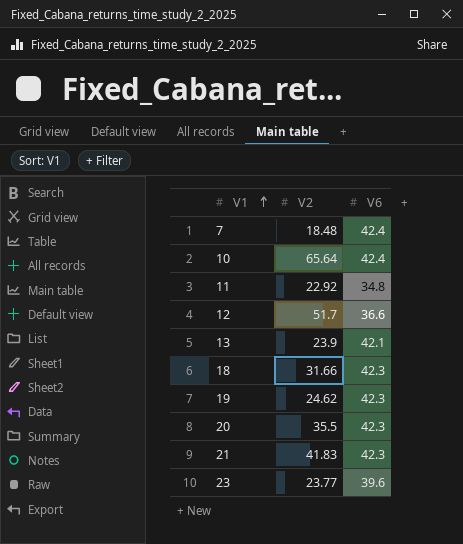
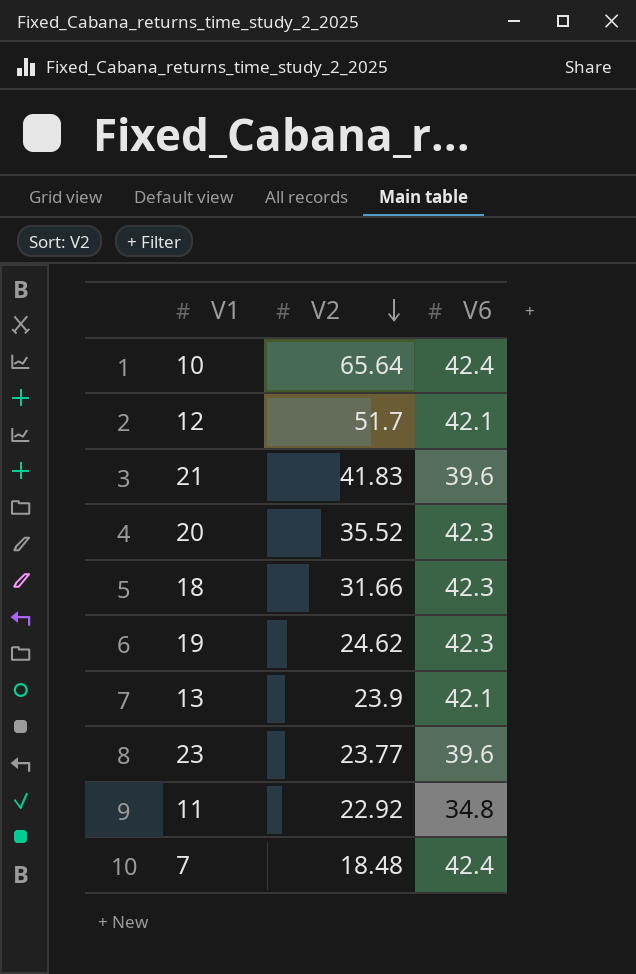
row order: V1 ascending -> V2 descending
12 | V6: 36.6 -> 42.1
21 | V6: 42.3 -> 39.6
20 | V2: 35.5 -> 35.52

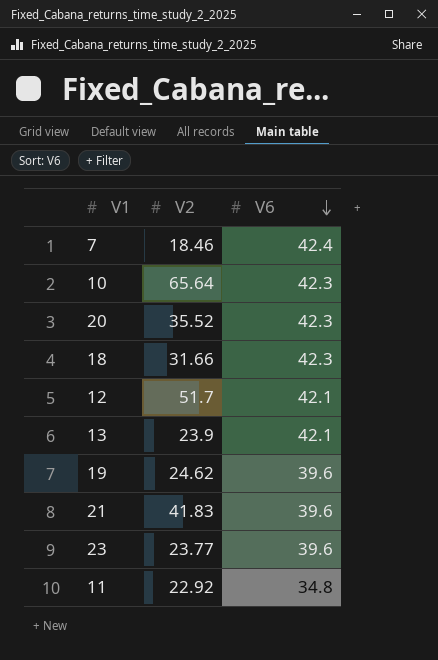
row order: V2 descending -> V6 descending
7 | V2: 18.48 -> 18.46
10 | V6: 42.4 -> 42.3
19 | V6: 42.3 -> 39.6

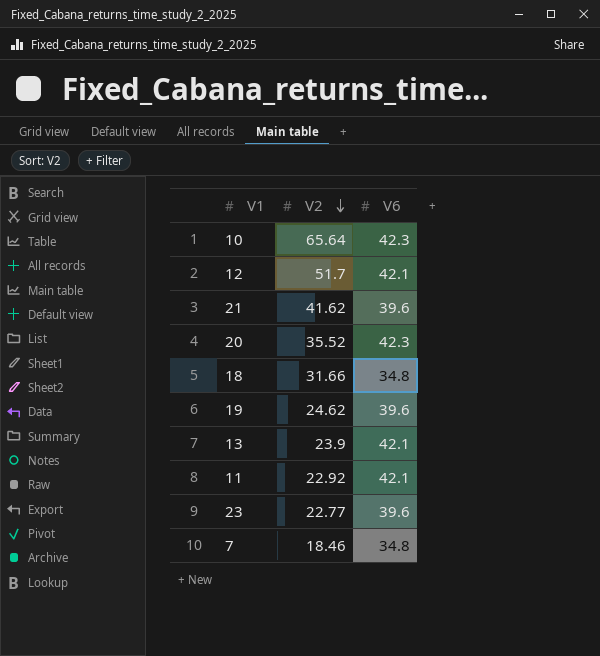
row order: V6 descending -> V2 descending
21 | V2: 41.83 -> 41.62
18 | V6: 42.3 -> 34.8
11 | V6: 34.8 -> 42.1
23 | V2: 23.77 -> 22.77
7 | V6: 42.4 -> 34.8

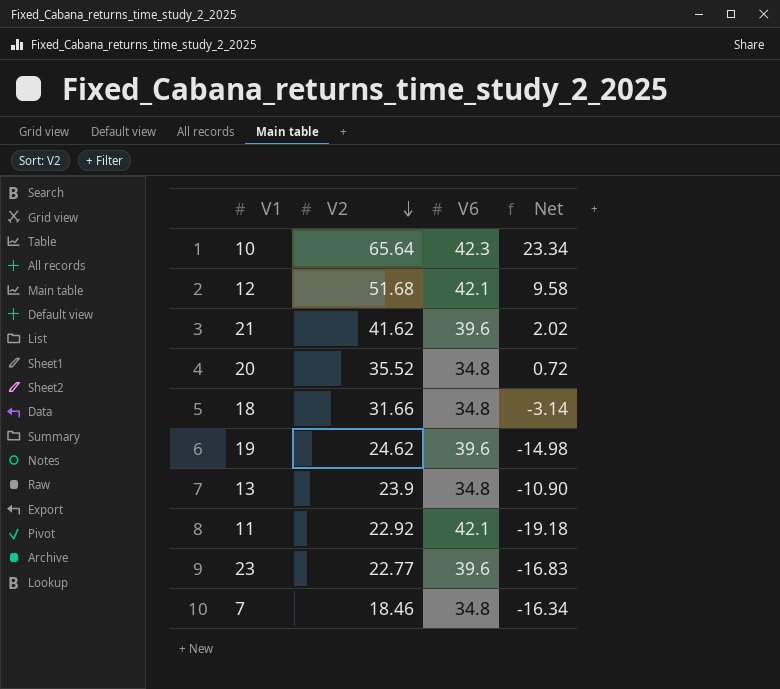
column Net | formula: none -> [V2] - [V6]
12 | V2: 51.7 -> 51.68
20 | V6: 42.3 -> 34.8
13 | V6: 42.1 -> 34.8

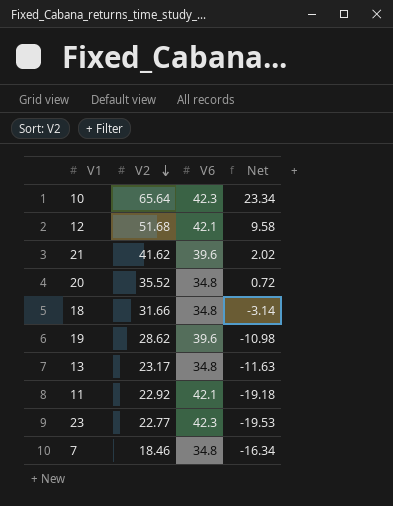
19 | V2: 24.62 -> 28.62
19 | Net: -14.98 -> -10.98
13 | V2: 23.9 -> 23.17
13 | Net: -10.90 -> -11.63
23 | V6: 39.6 -> 42.3
23 | Net: -16.83 -> -19.53

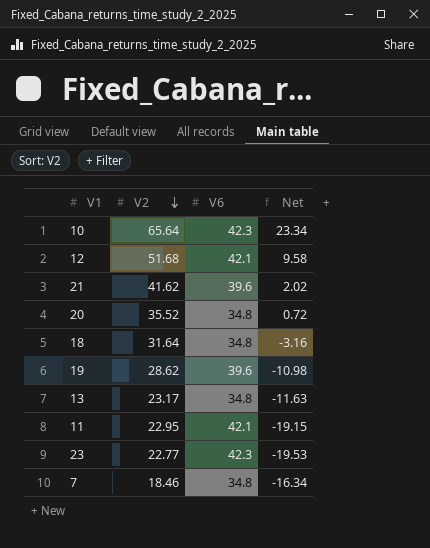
18 | V2: 31.66 -> 31.64
18 | Net: -3.14 -> -3.16
11 | V2: 22.92 -> 22.95
11 | Net: -19.18 -> -19.15

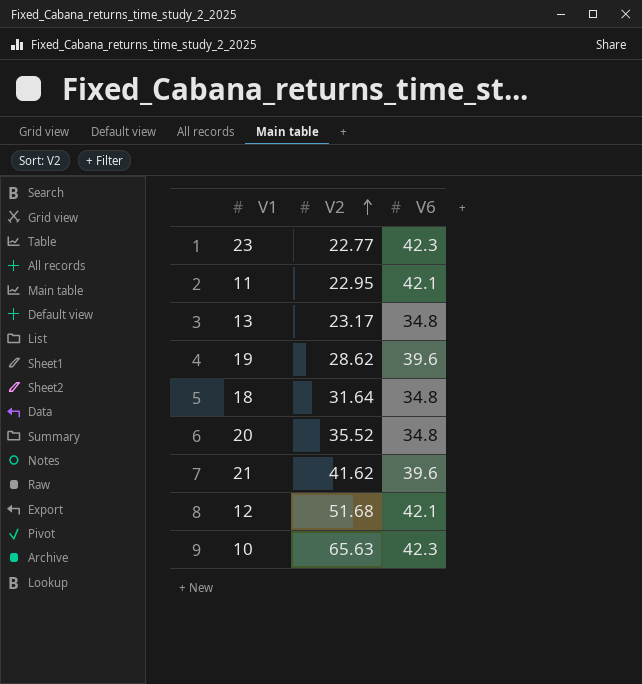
row order: V2 descending -> V2 ascending
column Net | formula: [V2] - [V6] -> none
row 7: 18.46 | 34.8 | -16.34 -> none
10 | V2: 65.64 -> 65.63

